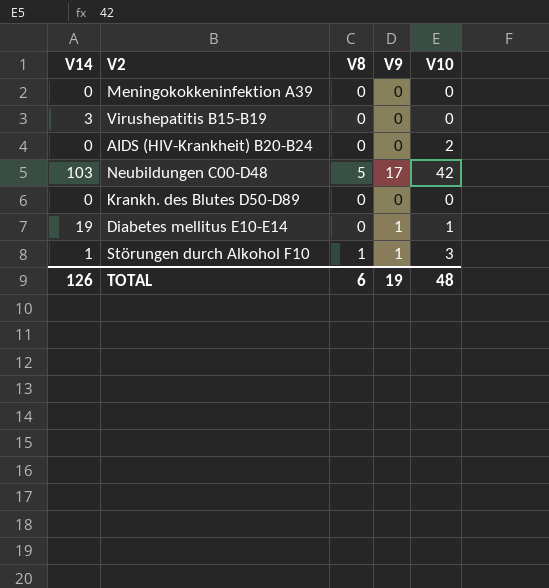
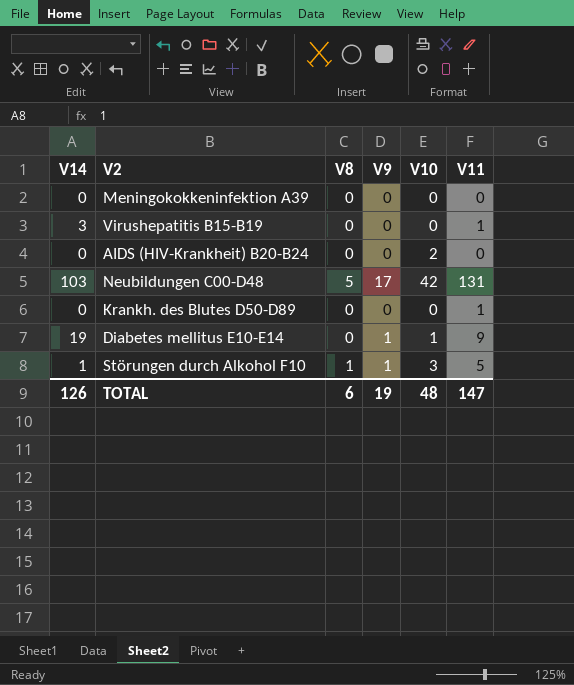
column V11 | position: none -> 6

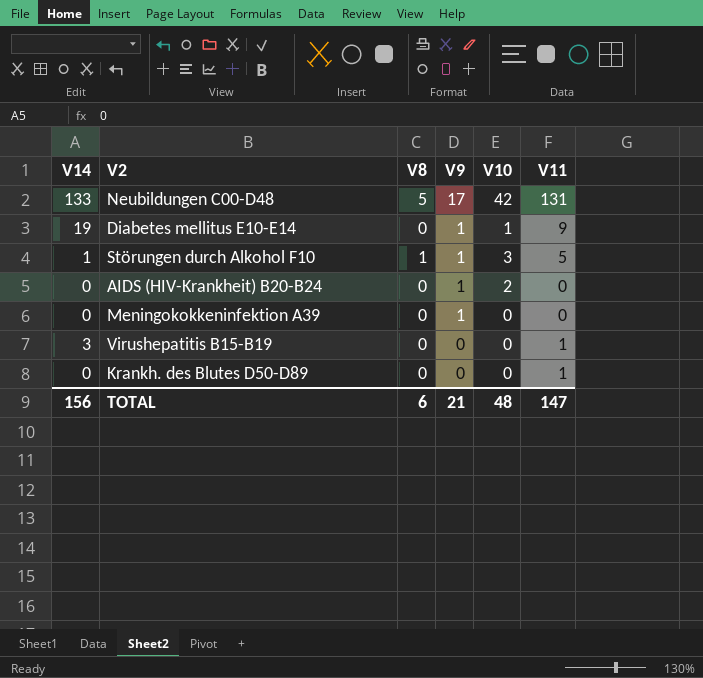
row order: none -> V9 descending
Neubildungen C00-D48 | V14: 103 -> 133
AIDS (HIV-Krankheit) B20-B24 | V9: 0 -> 1
Meningokokkeninfektion A39 | V9: 0 -> 1
TOTAL | V14: 126 -> 156
TOTAL | V9: 19 -> 21

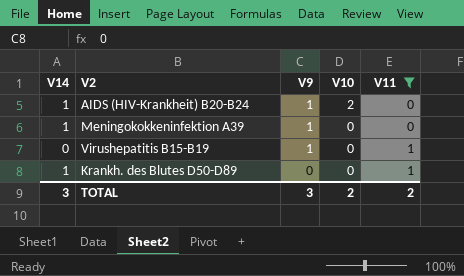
filter: none -> V11 <= 1
column V8 | position: 3 -> none
AIDS (HIV-Krankheit) B20-B24 | V14: 0 -> 1
Meningokokkeninfektion A39 | V14: 0 -> 1
Virushepatitis B15-B19 | V14: 3 -> 0
Virushepatitis B15-B19 | V9: 0 -> 1
Krankh. des Blutes D50-D89 | V14: 0 -> 1
TOTAL | V14: 156 -> 3
TOTAL | V9: 21 -> 3
TOTAL | V10: 48 -> 2
TOTAL | V11: 147 -> 2

